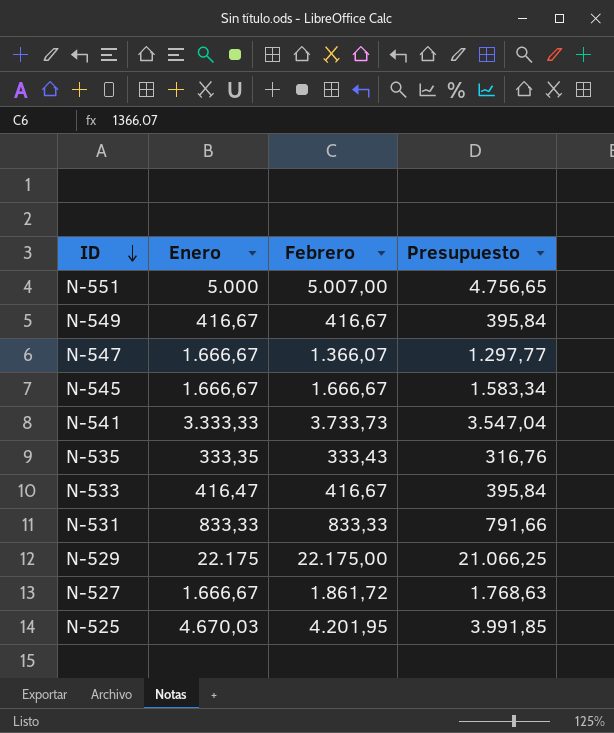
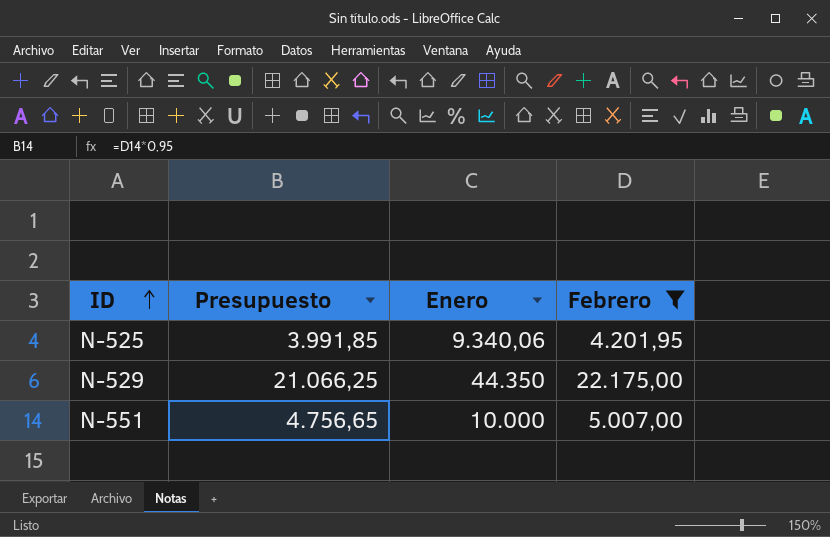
filter: none -> Febrero >= 4.201,95
row order: ID descending -> ID ascending
column Presupuesto | position: 4 -> 2
N-525 | Enero: 4.670,03 -> 9.340,06
N-529 | Enero: 22.175 -> 44.350
N-551 | Enero: 5.000 -> 10.000

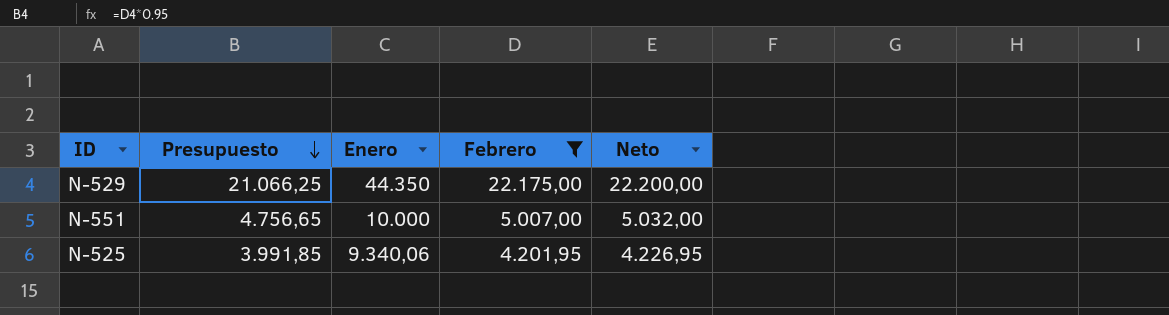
row order: ID ascending -> Presupuesto descending
column Neto | formula: none -> [Febrero] + 25

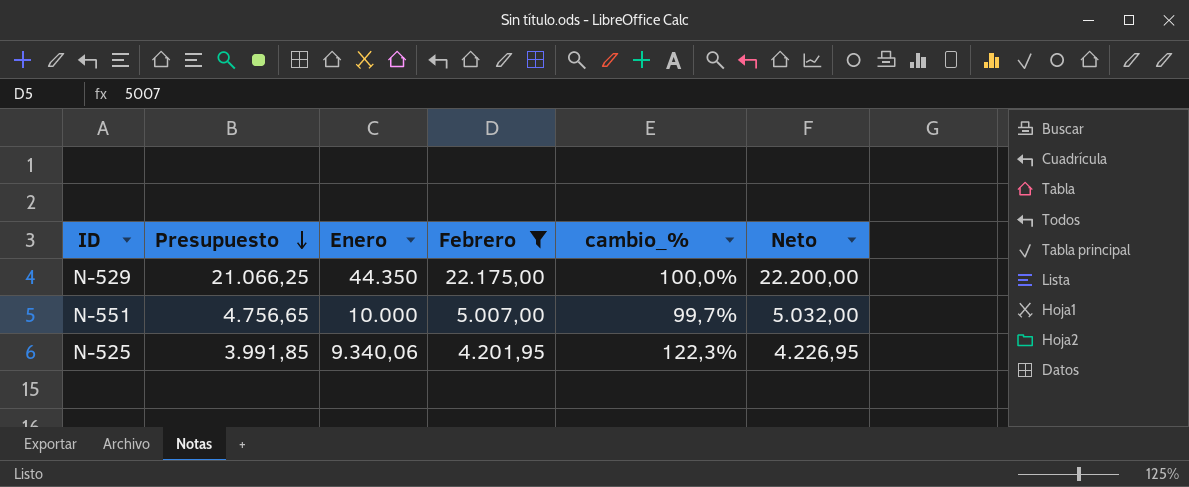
column cambio_% | formula: none -> ([Enero] - [Febrero]) / [Febrero]

